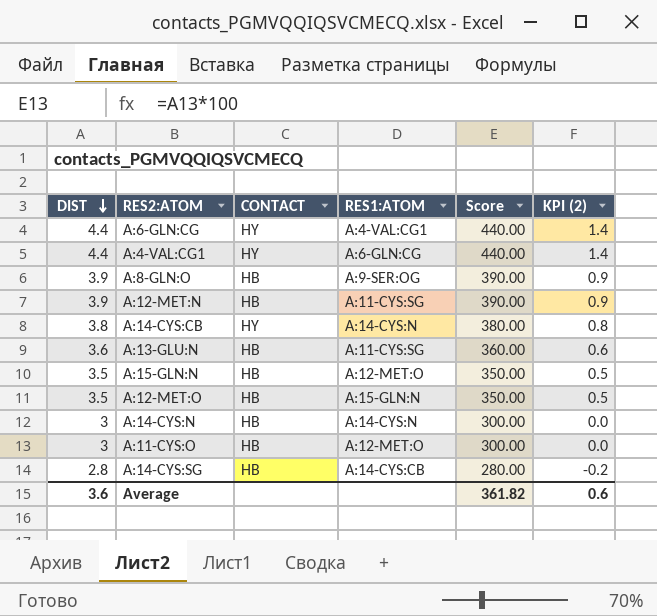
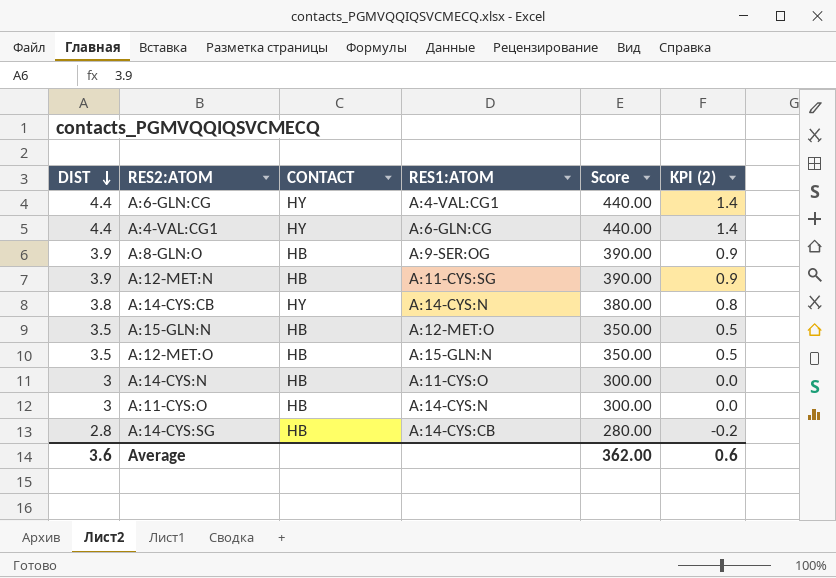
row A:13-GLU:N: 3.6 | HB | A:11-CYS:SG | 360.00 | 0.6 -> none
A:14-CYS:N | RES1:ATOM: A:14-CYS:N -> A:11-CYS:O
A:11-CYS:O | RES1:ATOM: A:12-MET:O -> A:14-CYS:N
Average | Score: 361.82 -> 362.00

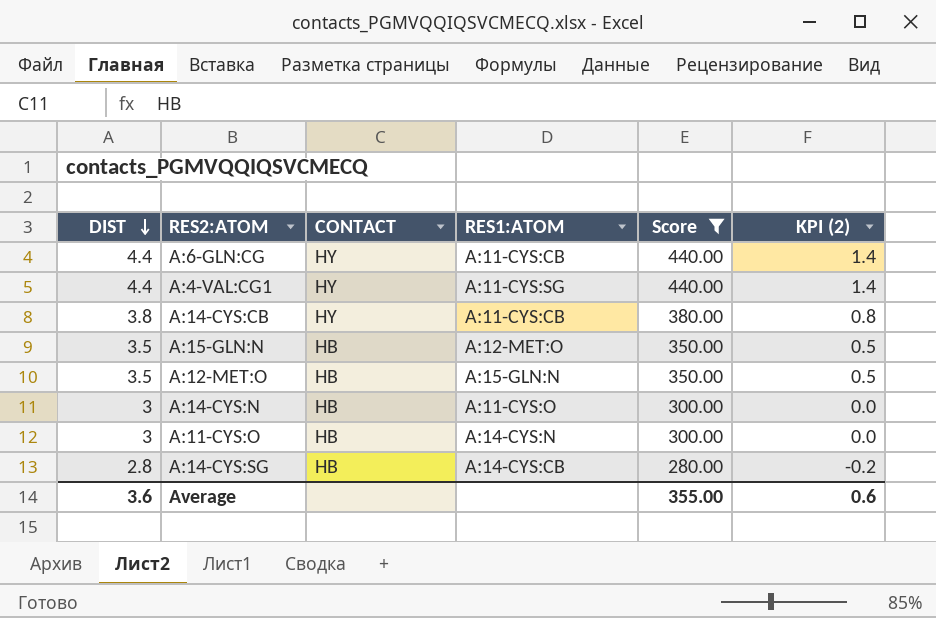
filter: none -> Score != 390.00
A:6-GLN:CG | RES1:ATOM: A:4-VAL:CG1 -> A:11-CYS:CB
A:4-VAL:CG1 | RES1:ATOM: A:6-GLN:CG -> A:11-CYS:SG
A:14-CYS:CB | RES1:ATOM: A:14-CYS:N -> A:11-CYS:CB
Average | Score: 362.00 -> 355.00

